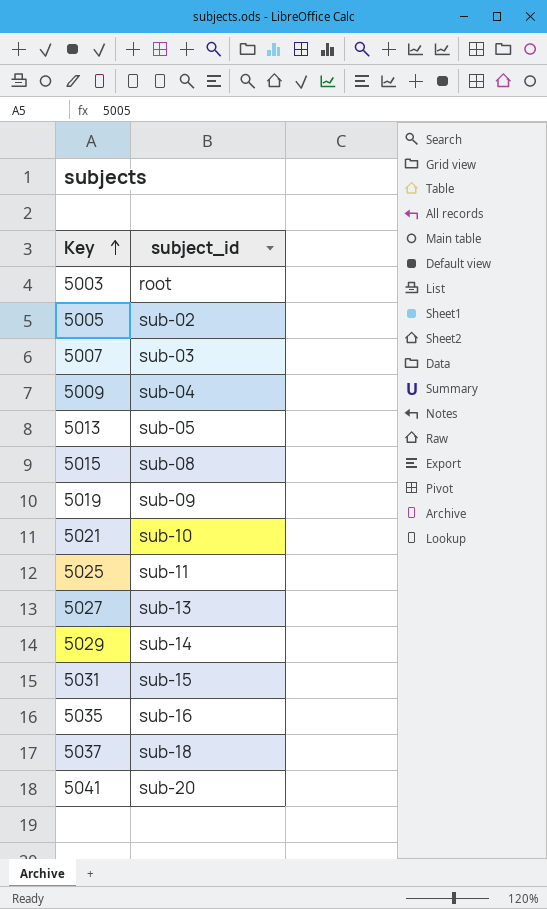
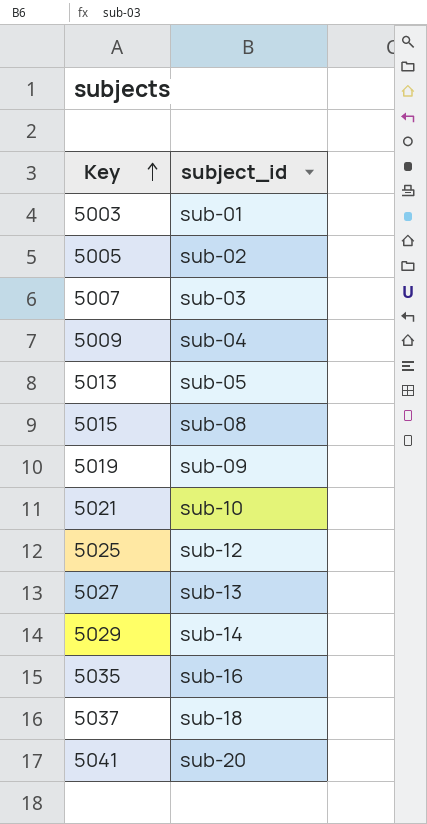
row 5031: sub-15 -> none
5003 | subject_id: root -> sub-01
5025 | subject_id: sub-11 -> sub-12

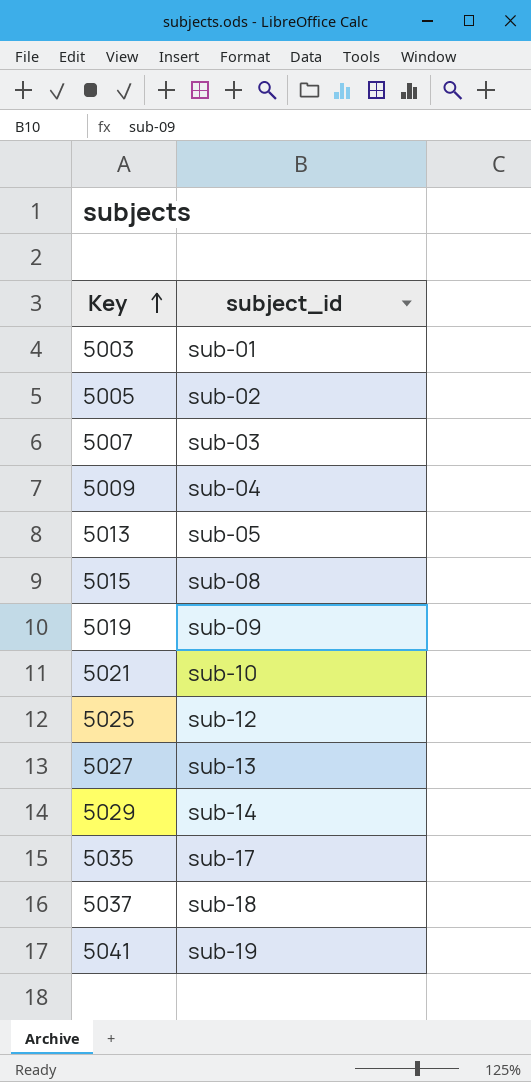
5035 | subject_id: sub-16 -> sub-17
5041 | subject_id: sub-20 -> sub-19

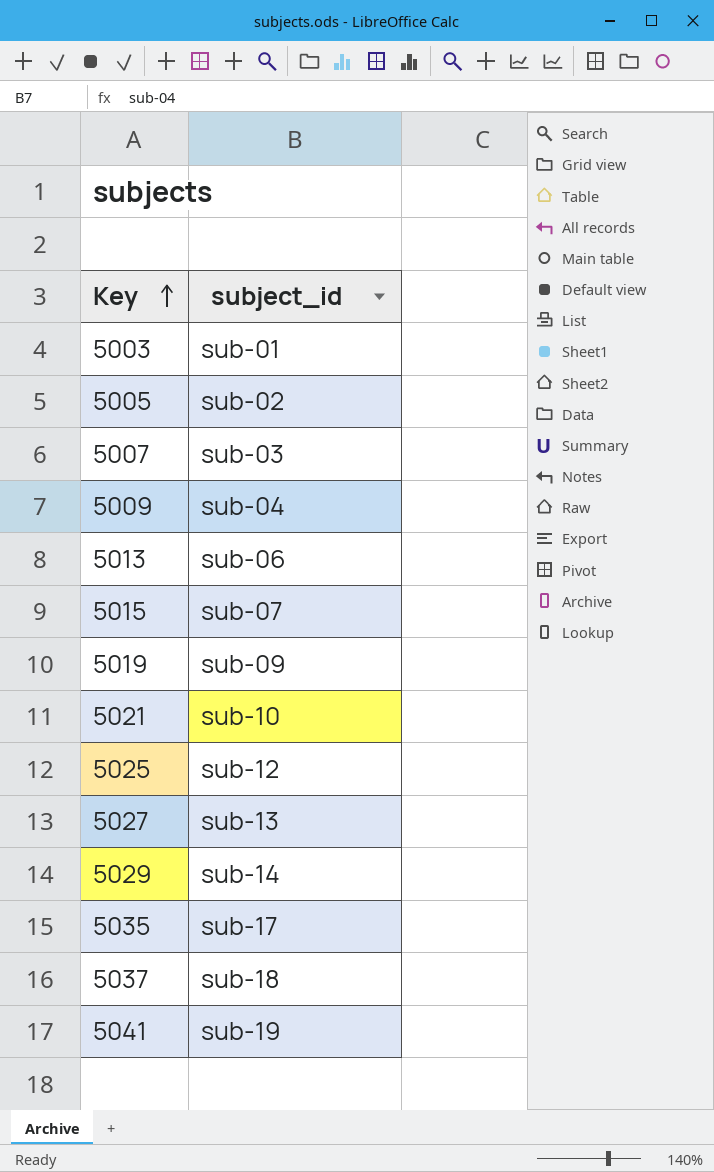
5013 | subject_id: sub-05 -> sub-06
5015 | subject_id: sub-08 -> sub-07

